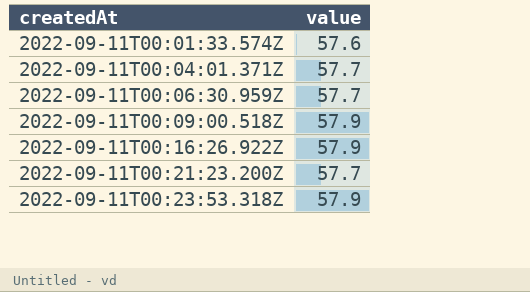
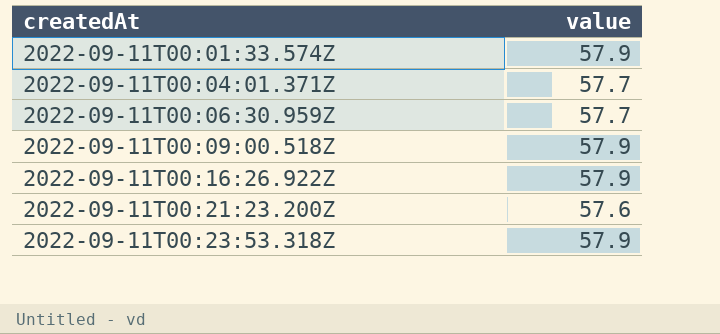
2022-09-11T00:01:33.574Z | value: 57.6 -> 57.9
2022-09-11T00:21:23.200Z | value: 57.7 -> 57.6

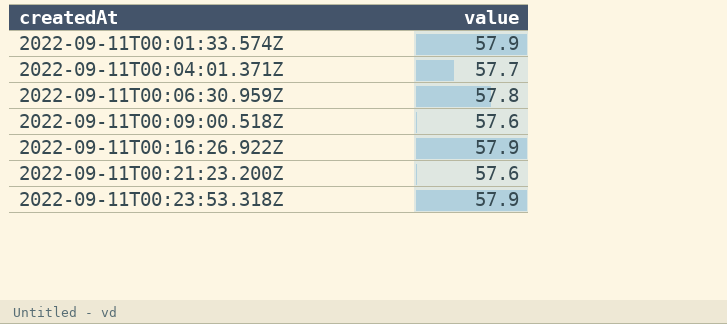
2022-09-11T00:06:30.959Z | value: 57.7 -> 57.8
2022-09-11T00:09:00.518Z | value: 57.9 -> 57.6

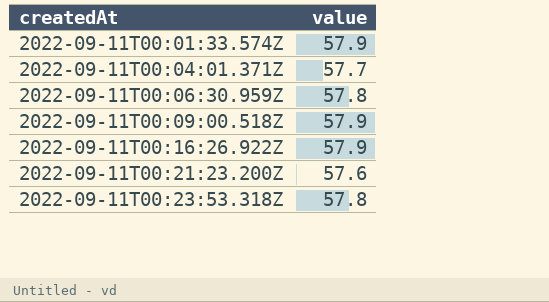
2022-09-11T00:09:00.518Z | value: 57.6 -> 57.9
2022-09-11T00:23:53.318Z | value: 57.9 -> 57.8

